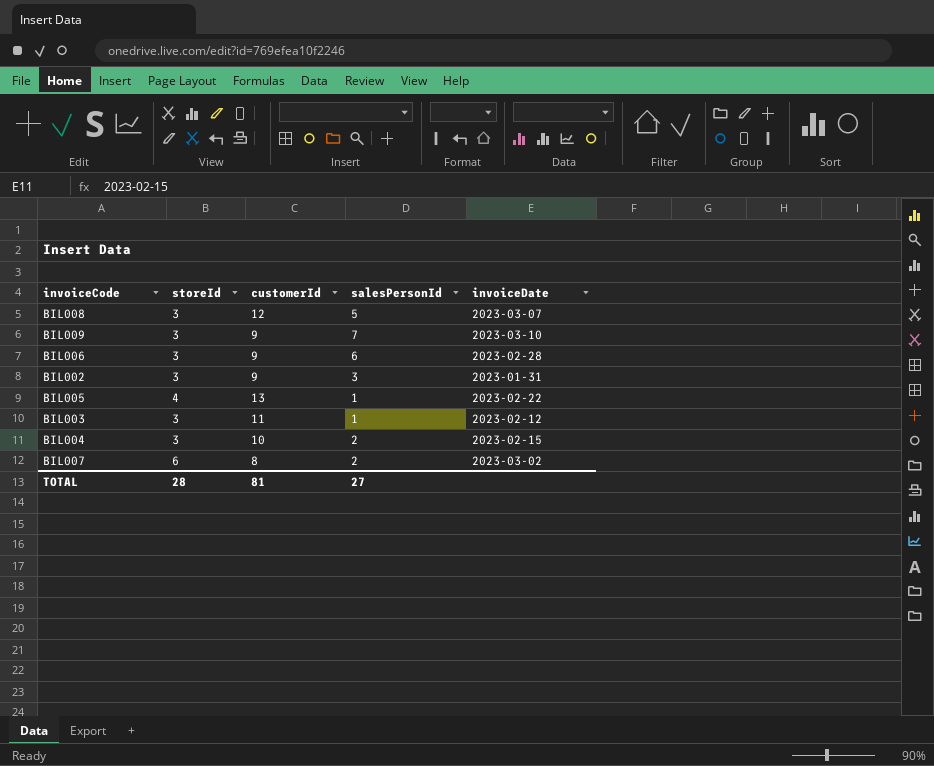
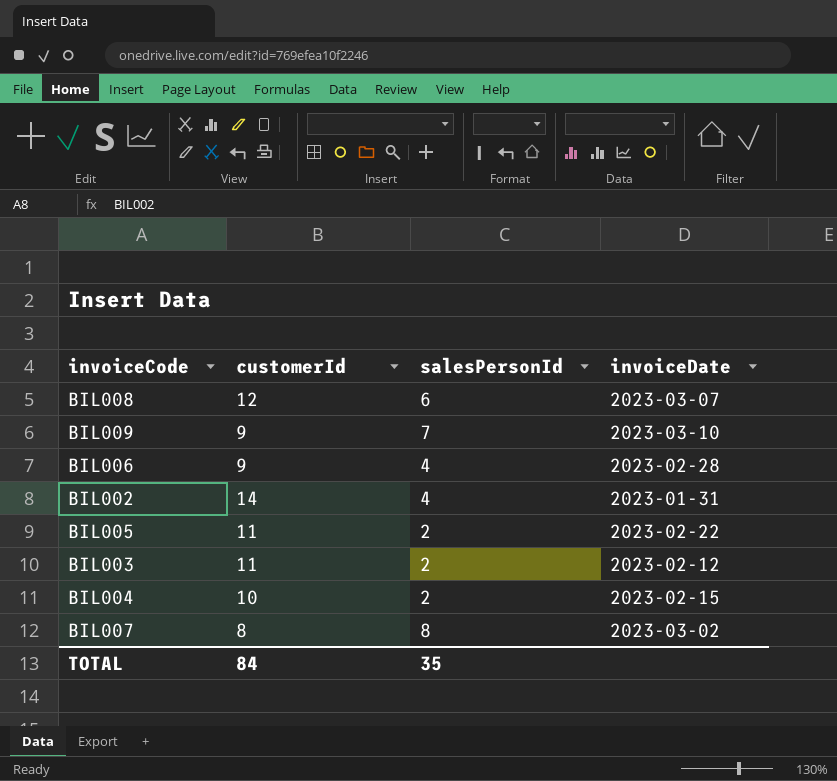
column storeId | position: 2 -> none
BIL008 | salesPersonId: 5 -> 6
BIL006 | salesPersonId: 6 -> 4
BIL002 | customerId: 9 -> 14
BIL002 | salesPersonId: 3 -> 4
BIL005 | customerId: 13 -> 11
BIL005 | salesPersonId: 1 -> 2
BIL003 | salesPersonId: 1 -> 2
BIL007 | salesPersonId: 2 -> 8
TOTAL | customerId: 81 -> 84
TOTAL | salesPersonId: 27 -> 35

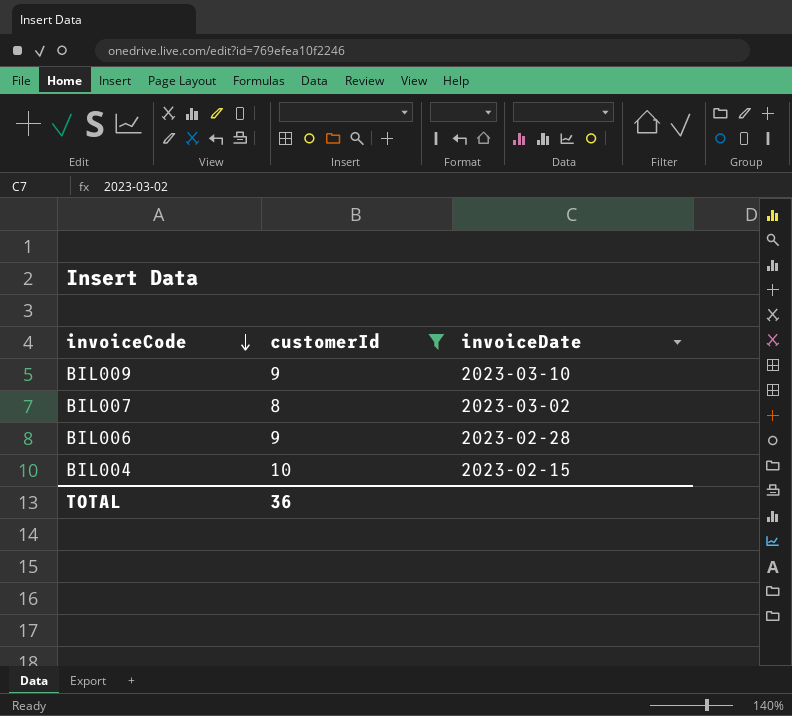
filter: none -> customerId <= 10
row order: none -> invoiceCode descending
column salesPersonId | position: 3 -> none
TOTAL | customerId: 84 -> 36

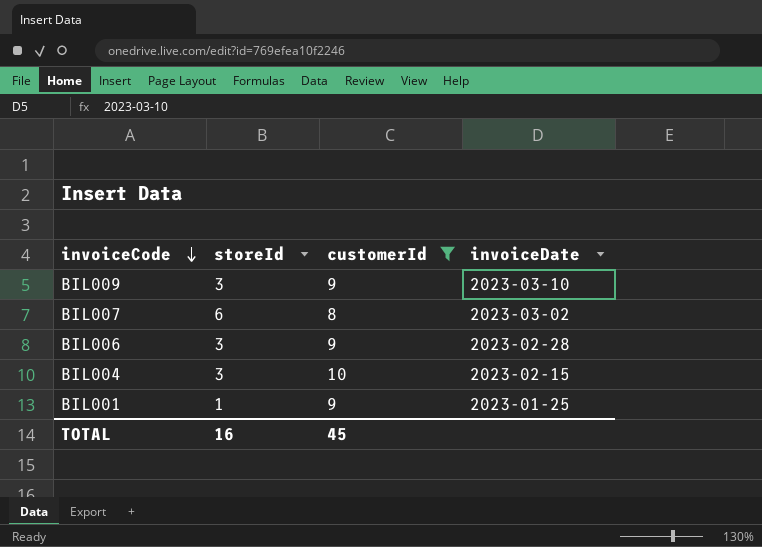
column storeId | position: none -> 2
row BIL001: none -> 1 | 9 | 2023-01-25
TOTAL | customerId: 36 -> 45

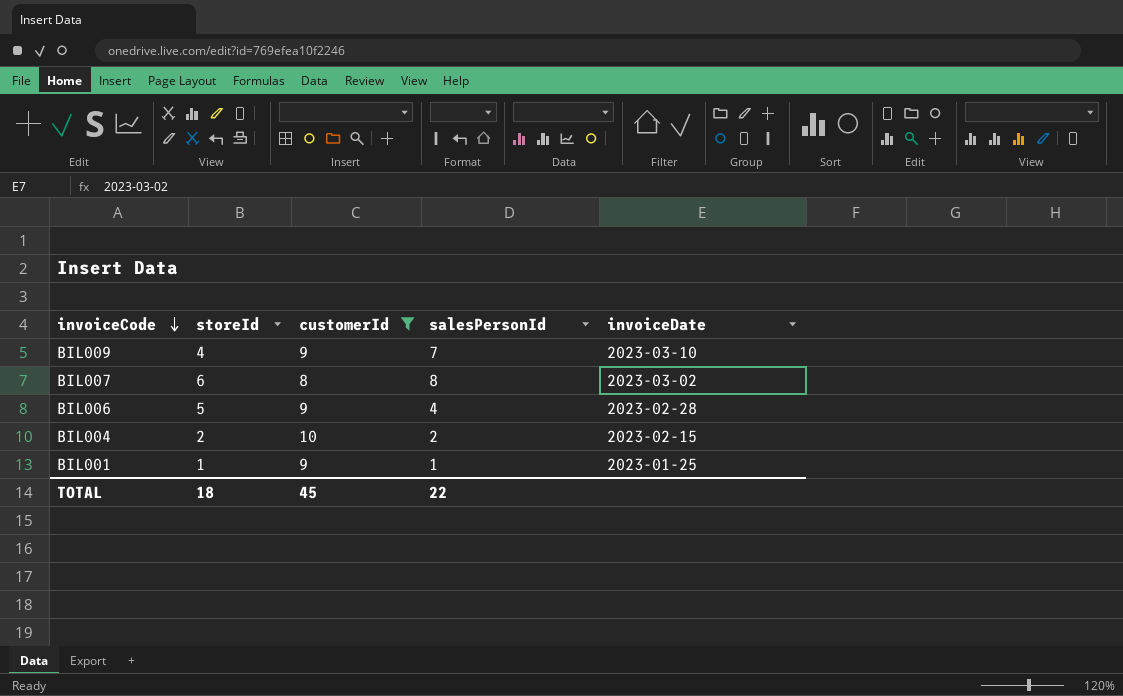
column salesPersonId | position: none -> 4
BIL009 | storeId: 3 -> 4
BIL006 | storeId: 3 -> 5
BIL004 | storeId: 3 -> 2
TOTAL | storeId: 16 -> 18

